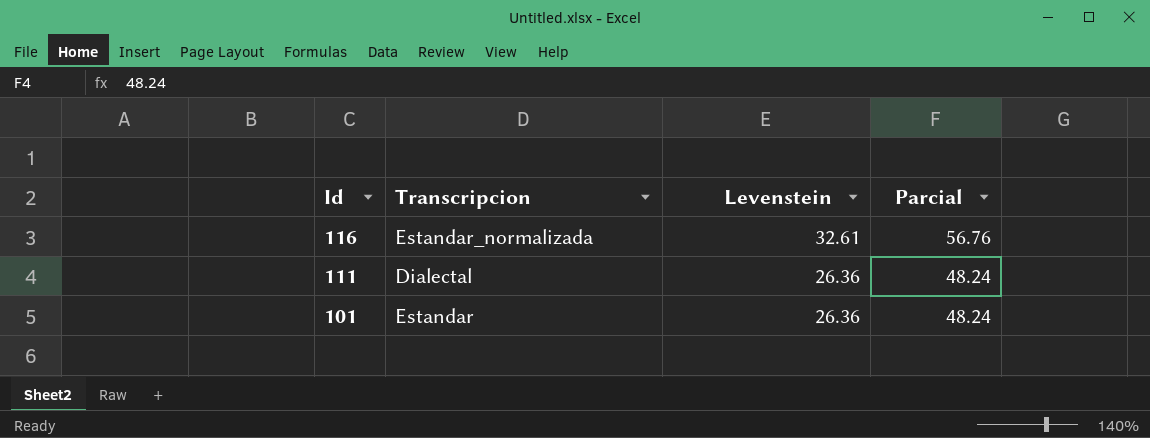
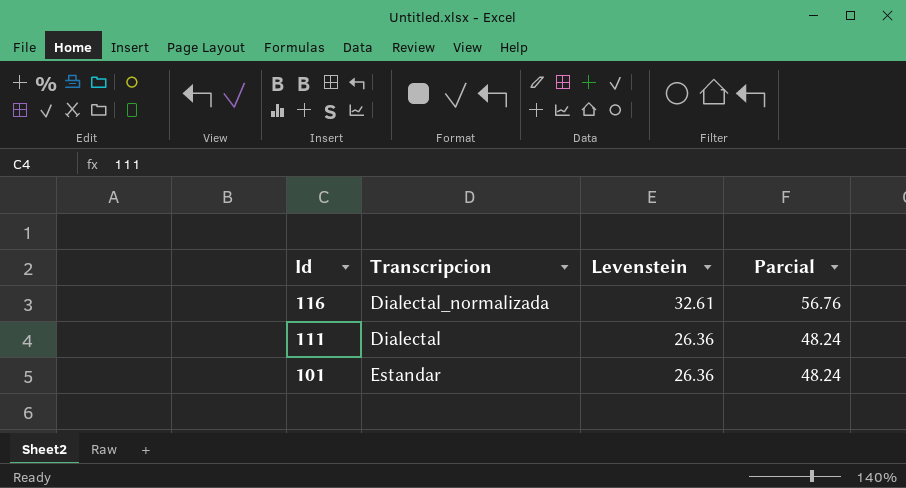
116 | Transcripcion: Estandar_normalizada -> Dialectal_normalizada

